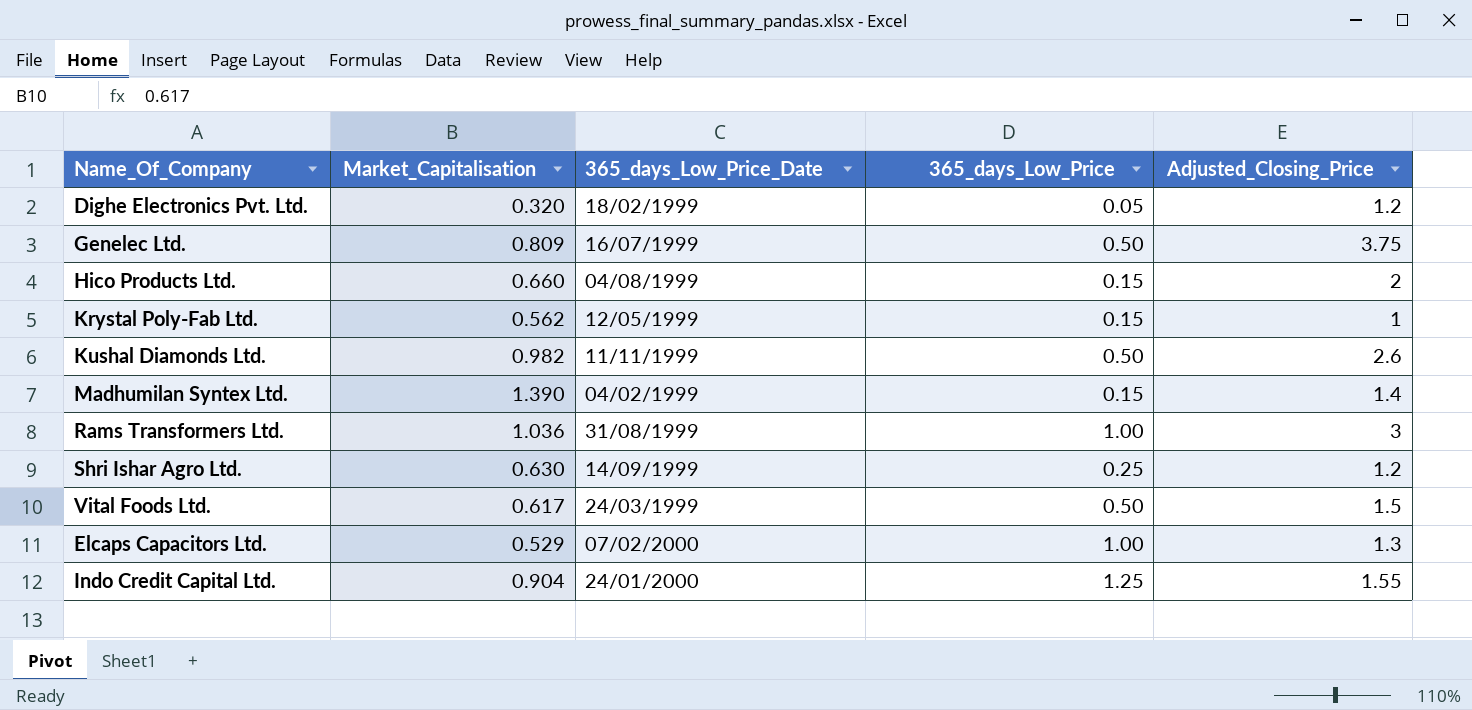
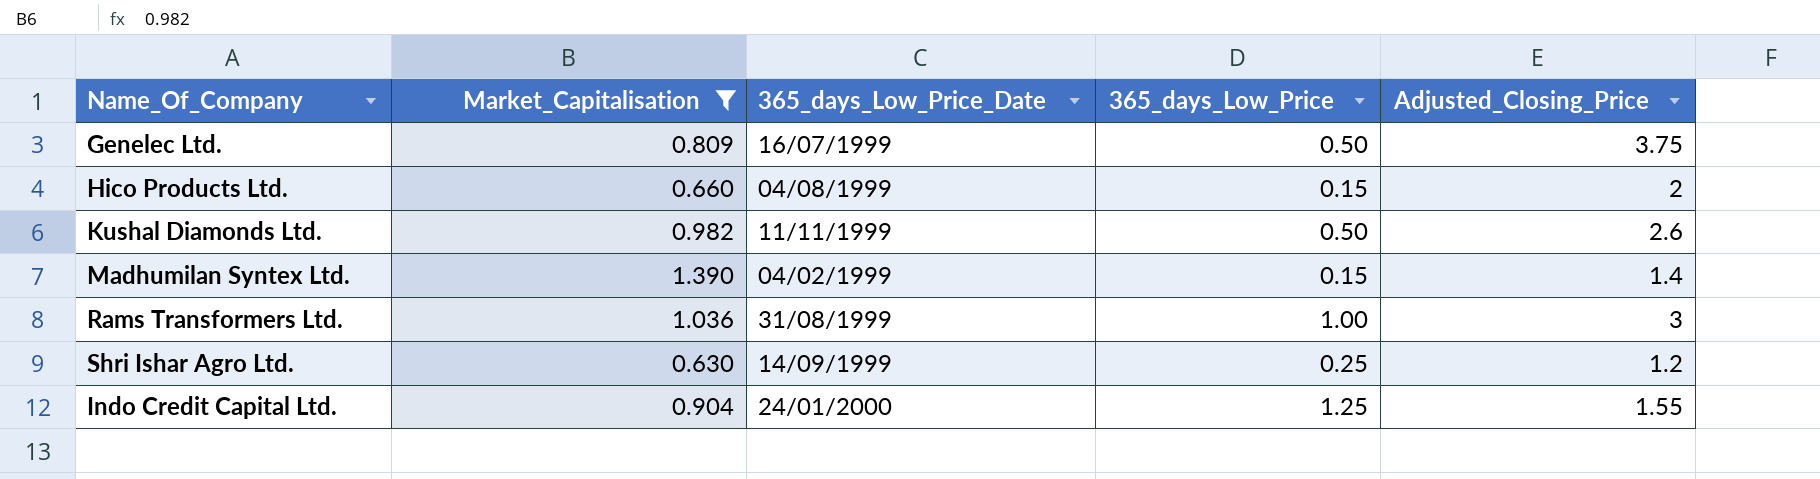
filter: none -> Market_Capitalisation >= 0.630

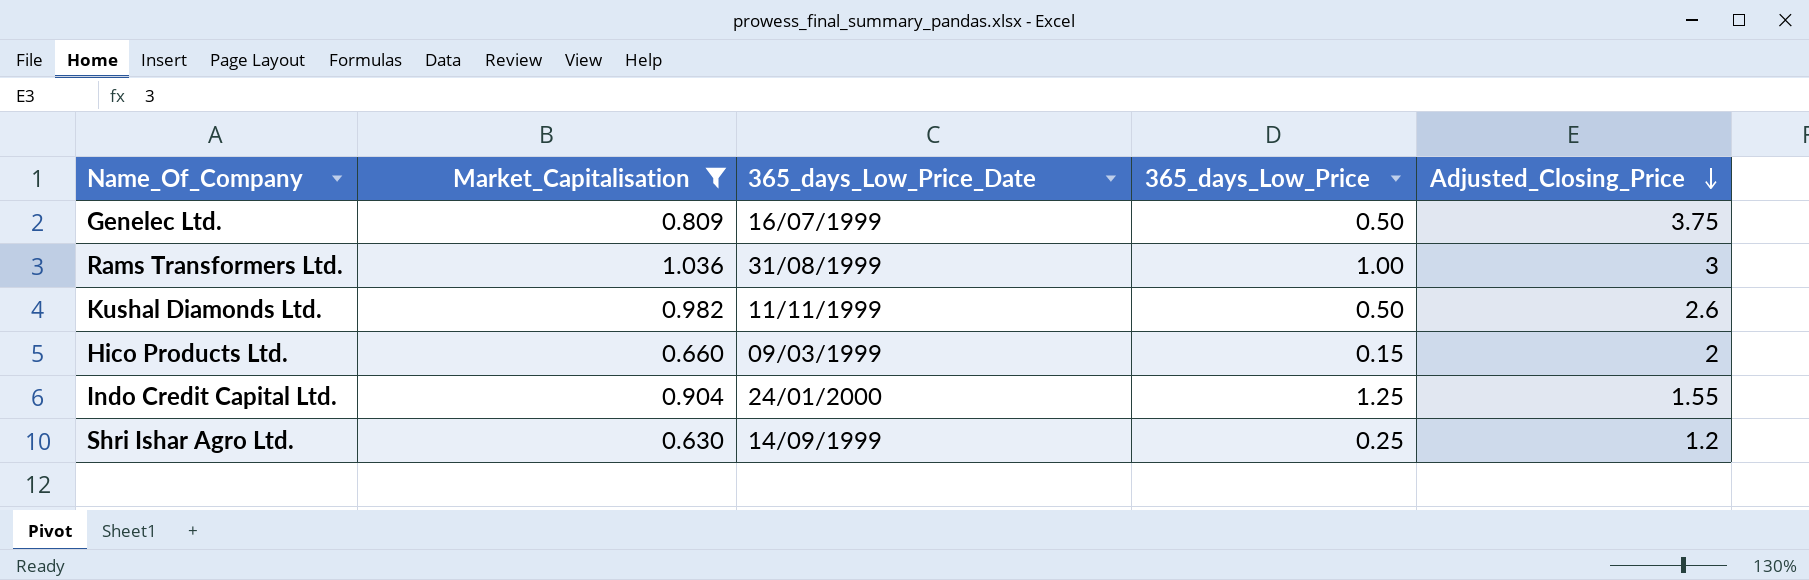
row order: none -> Adjusted_Closing_Price descending
row Madhumilan Syntex Ltd.: 1.390 | 04/02/1999 | 0.15 | 1.4 -> none
Hico Products Ltd. | 365_days_Low_Price_Date: 04/08/1999 -> 09/03/1999

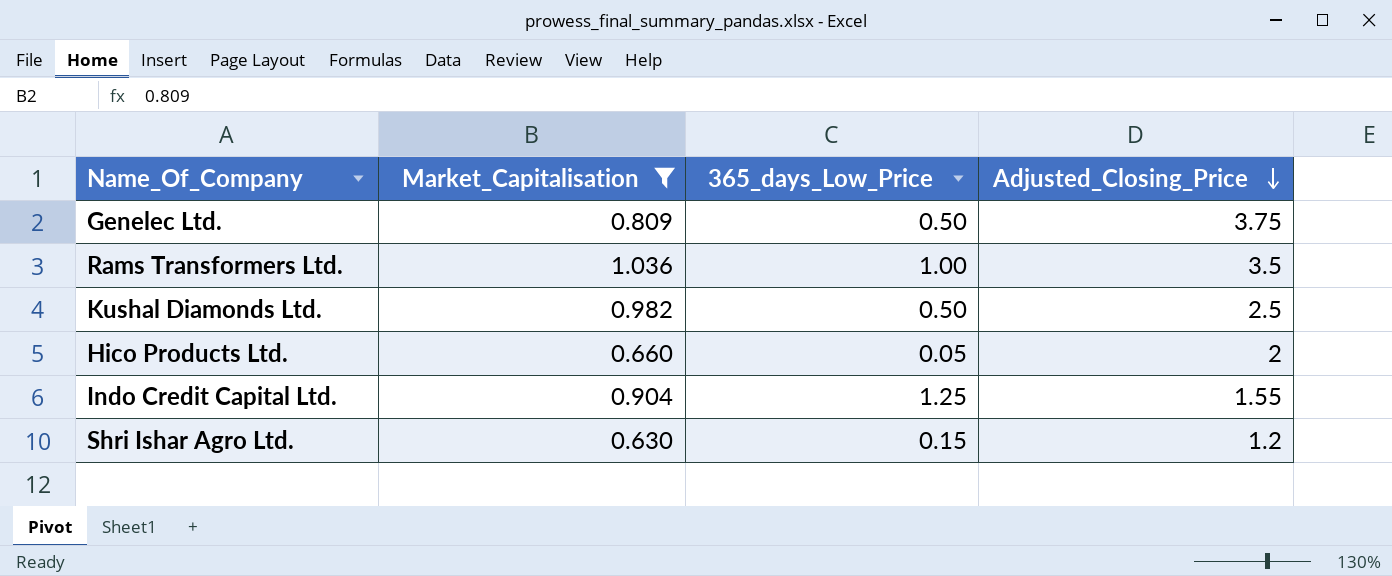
column 365_days_Low_Price_Date | position: 3 -> none
Rams Transformers Ltd. | Adjusted_Closing_Price: 3 -> 3.5
Kushal Diamonds Ltd. | Adjusted_Closing_Price: 2.6 -> 2.5
Hico Products Ltd. | 365_days_Low_Price: 0.15 -> 0.05
Shri Ishar Agro Ltd. | 365_days_Low_Price: 0.25 -> 0.15

